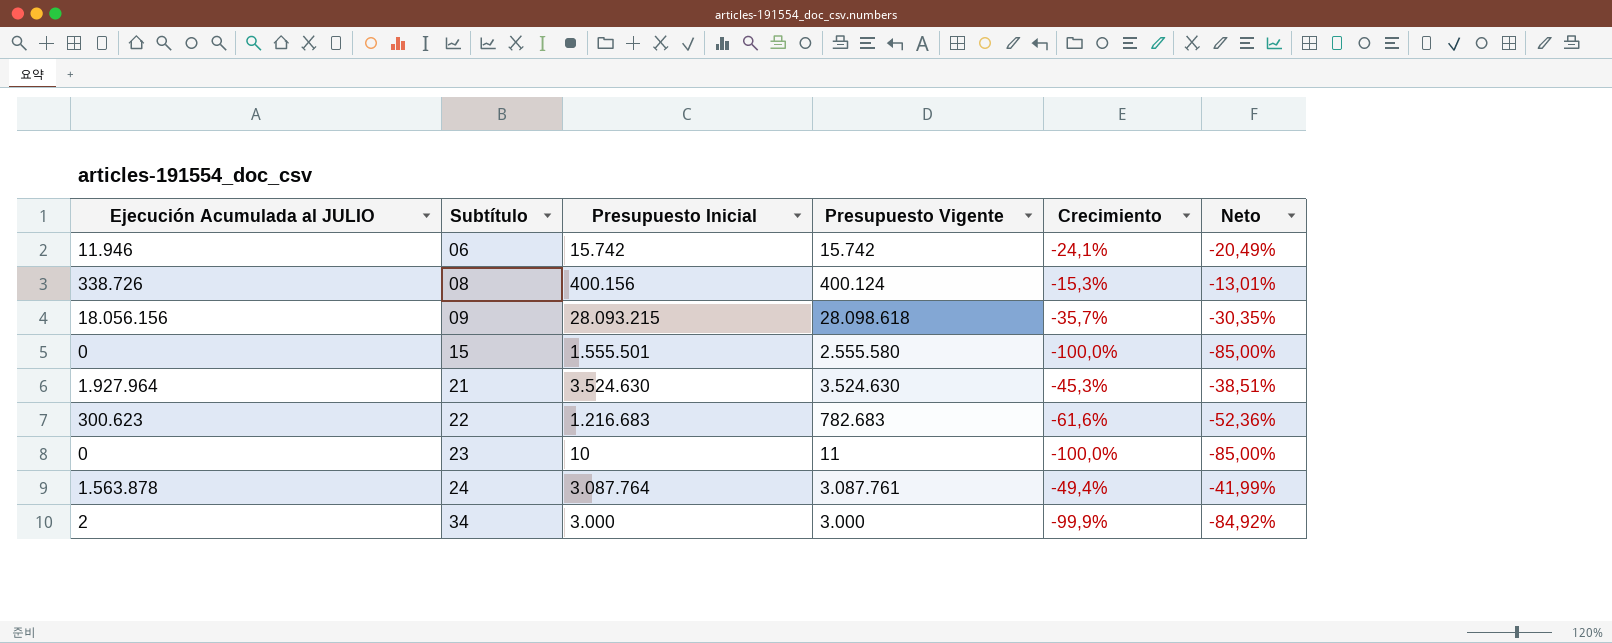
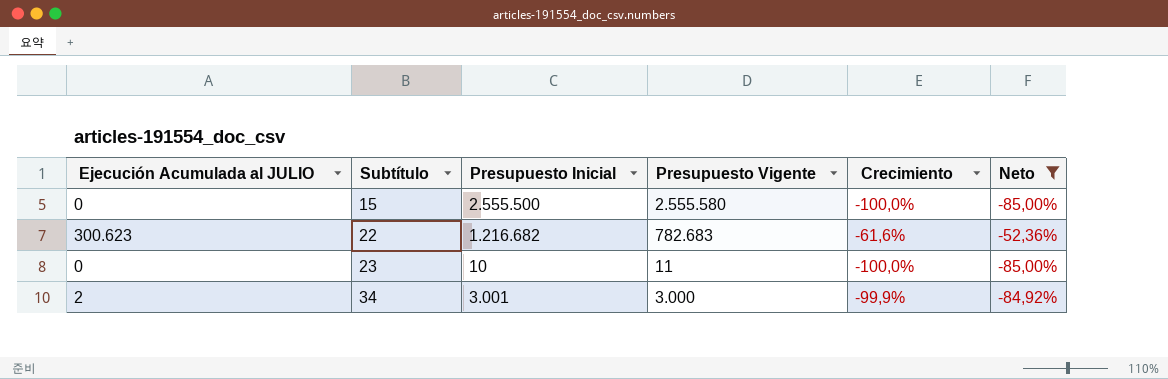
filter: none -> Neto <= -52,36%
15 | Presupuesto Inicial: 1.555.501 -> 2.555.500
22 | Presupuesto Inicial: 1.216.683 -> 1.216.682
34 | Presupuesto Inicial: 3.000 -> 3.001

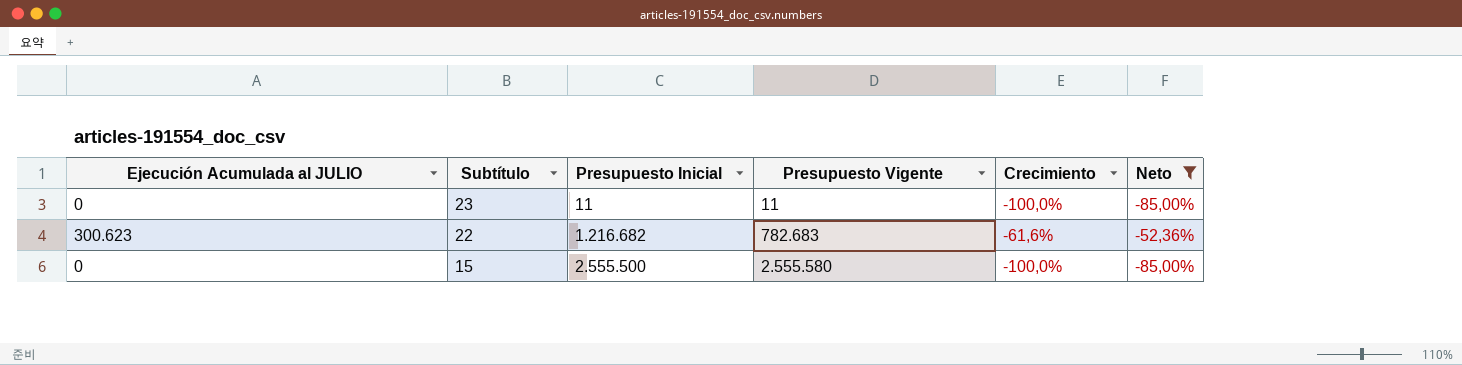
row order: Subtítulo ascending -> Subtítulo descending
row 34: 2 | 3.001 | 3.000 | -99,9% | -84,92% -> none
23 | Presupuesto Inicial: 10 -> 11

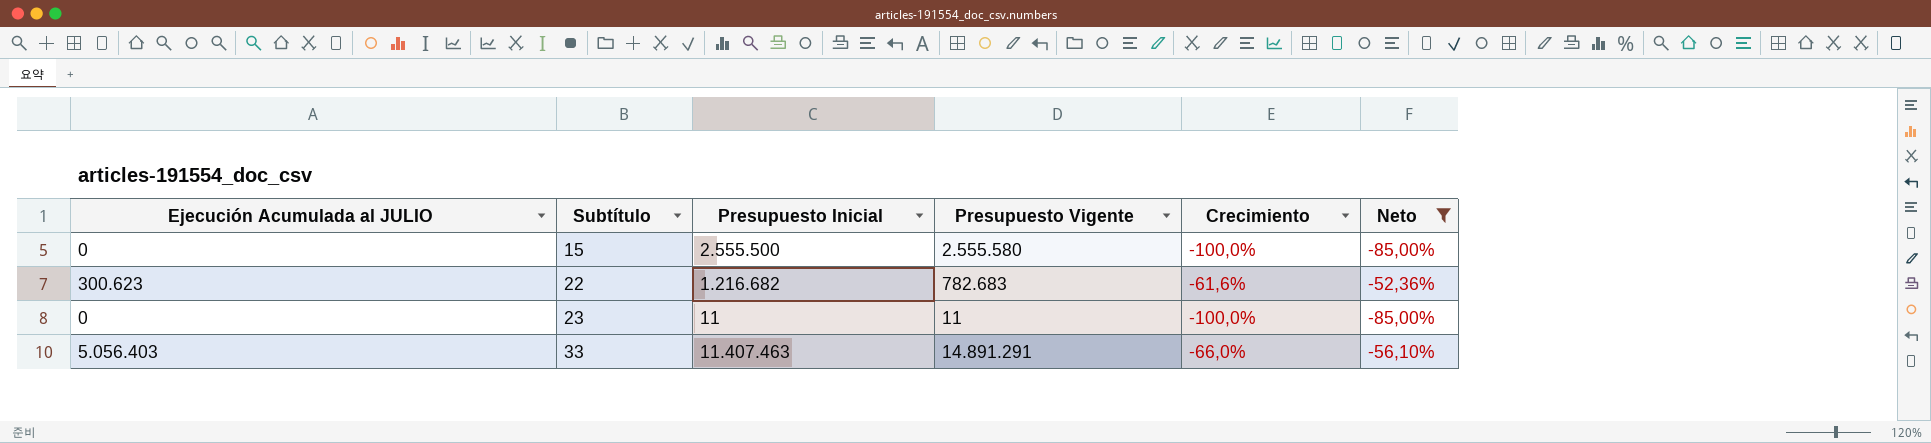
row order: Subtítulo descending -> Subtítulo ascending
row 33: none -> 5.056.403 | 11.407.463 | 14.891.291 | -66,0% | -56,10%

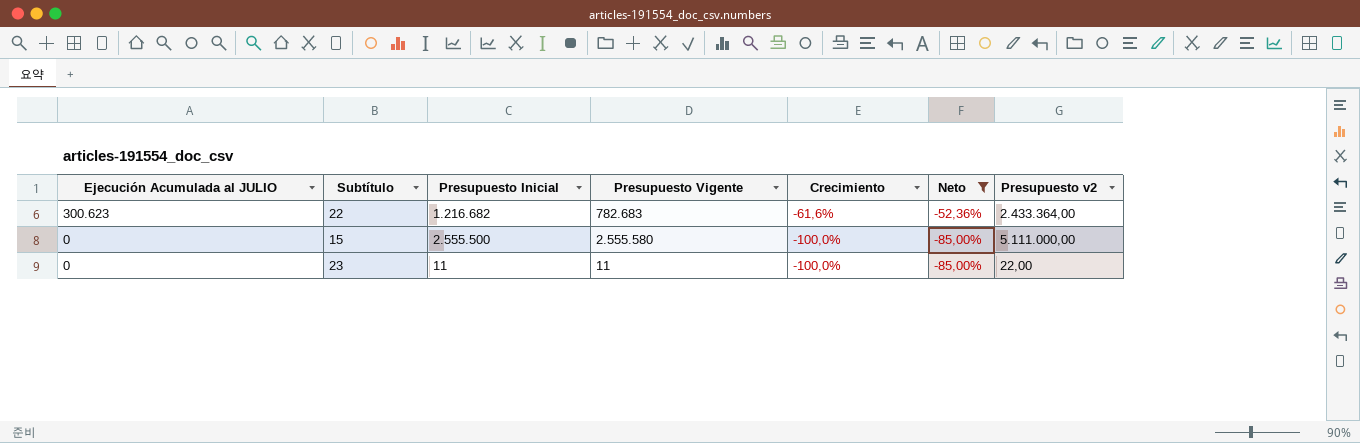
row order: Subtítulo ascending -> Ejecución Acumulada al JULIO descending
column Presupuesto v2 | formula: none -> [Presupuesto Inicial] * 2
row 33: 5.056.403 | 11.407.463 | 14.891.291 | -66,0% | -56,10% -> none

